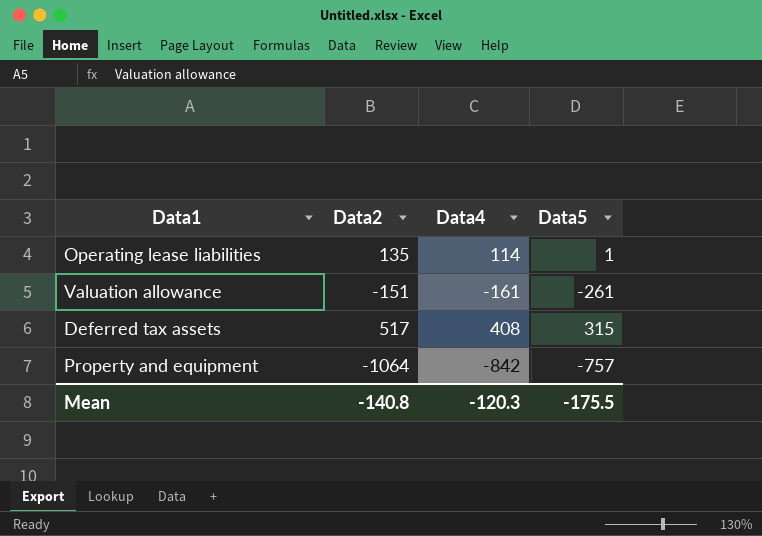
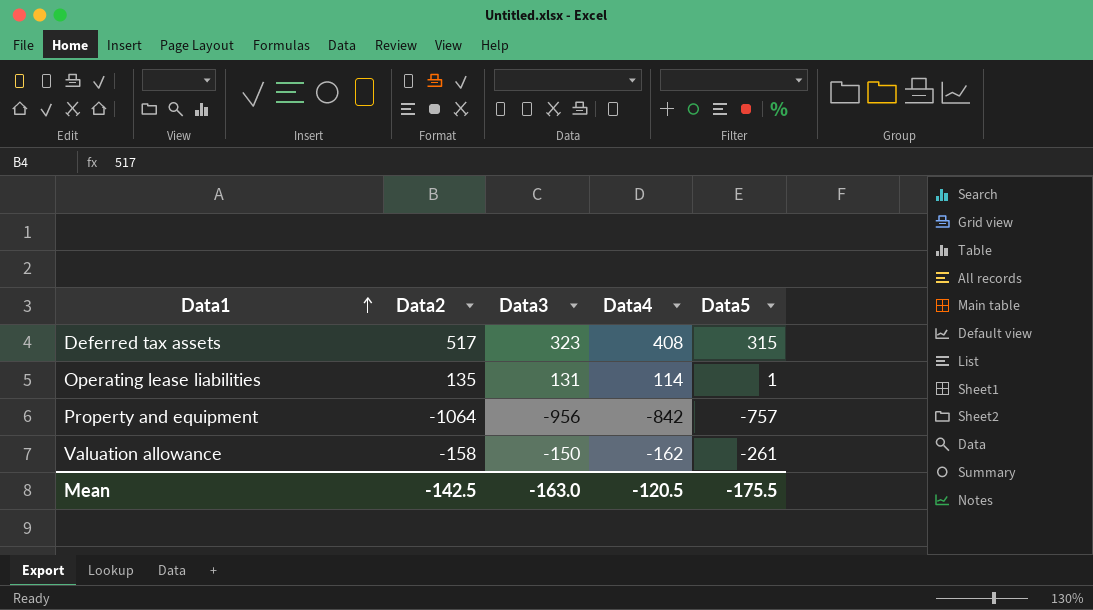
row order: none -> Data1 ascending
column Data3 | position: none -> 3
Valuation allowance | Data2: -151 -> -158
Valuation allowance | Data4: -161 -> -162
Mean | Data2: -140.8 -> -142.5
Mean | Data4: -120.3 -> -120.5

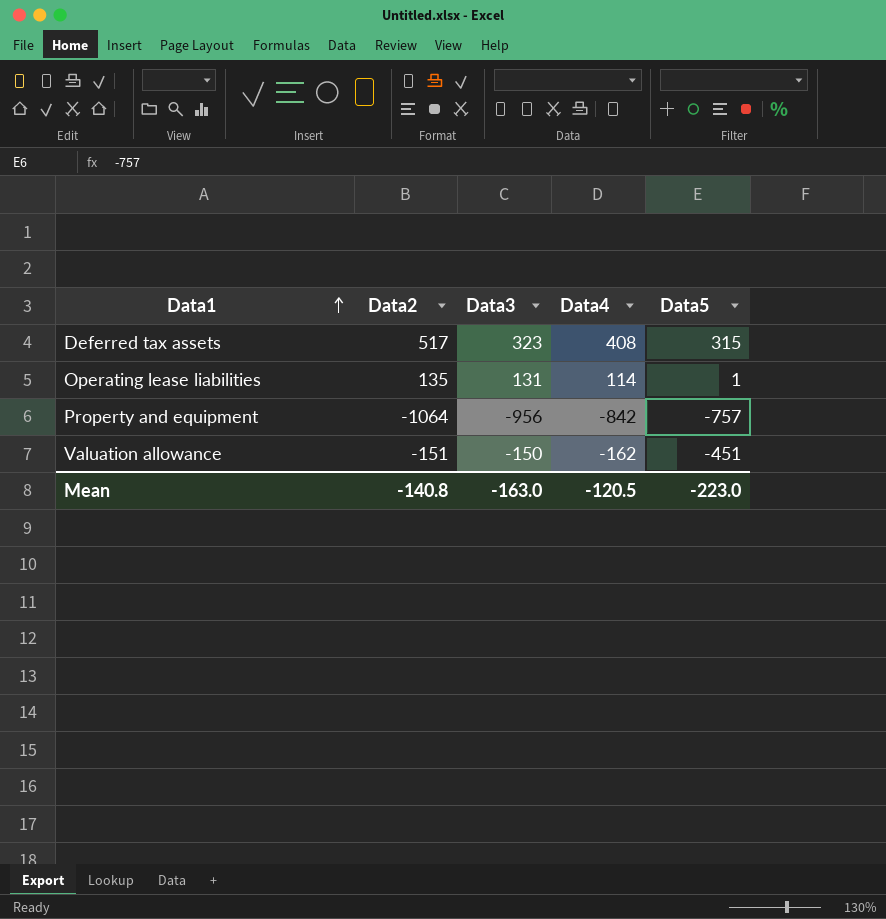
Valuation allowance | Data2: -158 -> -151
Valuation allowance | Data5: -261 -> -451
Mean | Data2: -142.5 -> -140.8
Mean | Data5: -175.5 -> -223.0

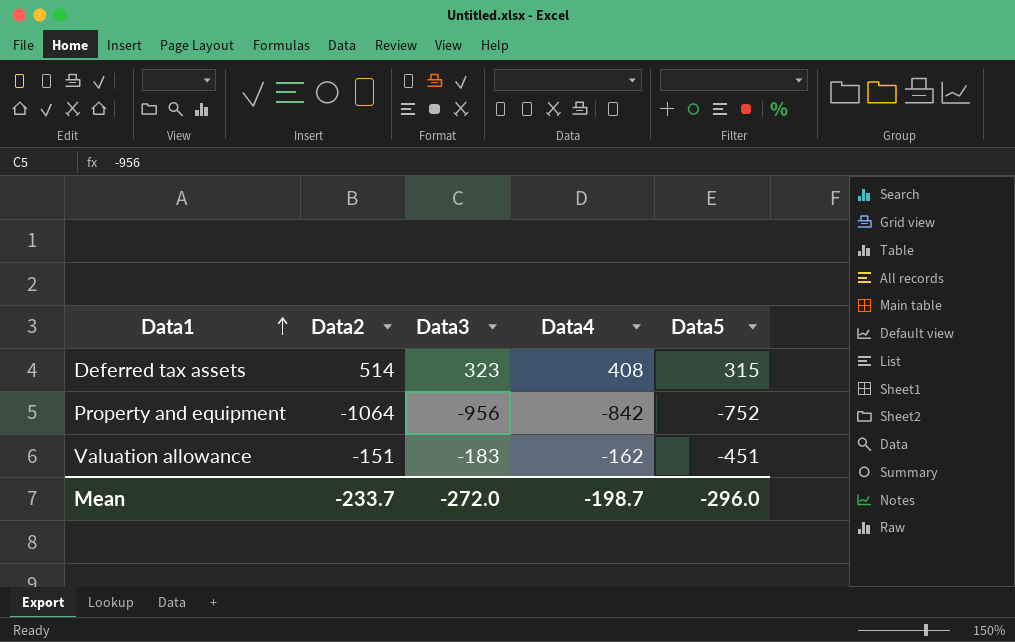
row Operating lease liabilities: 135 | 131 | 114 | 1 -> none
Deferred tax assets | Data2: 517 -> 514
Property and equipment | Data5: -757 -> -752
Valuation allowance | Data3: -150 -> -183
Mean | Data2: -140.8 -> -233.7
Mean | Data3: -163.0 -> -272.0
Mean | Data4: -120.5 -> -198.7
Mean | Data5: -223.0 -> -296.0

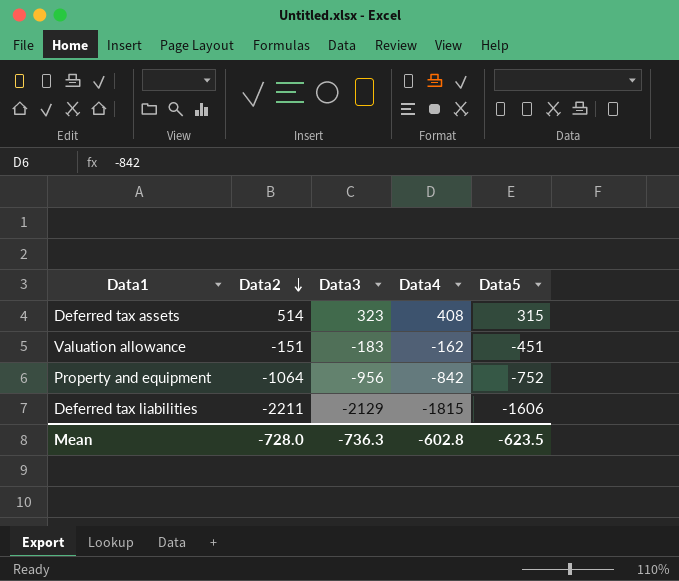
row order: Data1 ascending -> Data2 descending
row Deferred tax liabilities: none -> -2211 | -2129 | -1815 | -1606
Mean | Data2: -233.7 -> -728.0
Mean | Data3: -272.0 -> -736.3
Mean | Data4: -198.7 -> -602.8
Mean | Data5: -296.0 -> -623.5

